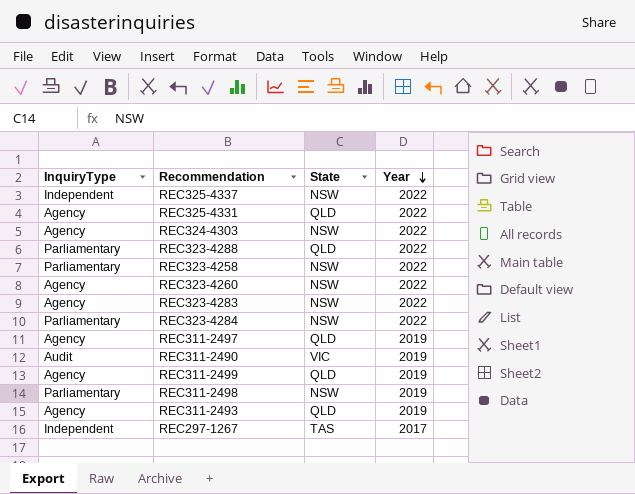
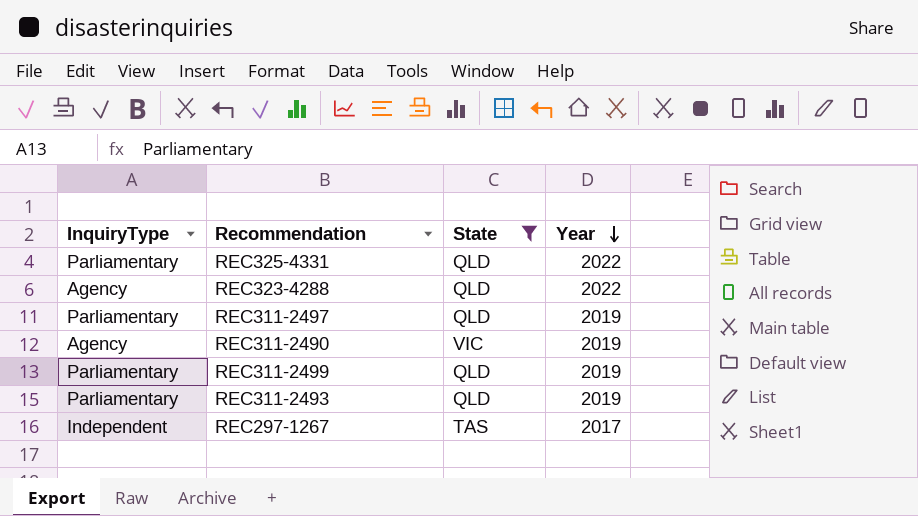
filter: none -> State != NSW
REC325-4331 | InquiryType: Agency -> Parliamentary
REC323-4288 | InquiryType: Parliamentary -> Agency
REC311-2497 | InquiryType: Agency -> Parliamentary
REC311-2490 | InquiryType: Audit -> Agency
REC311-2499 | InquiryType: Agency -> Parliamentary
REC311-2493 | InquiryType: Agency -> Parliamentary

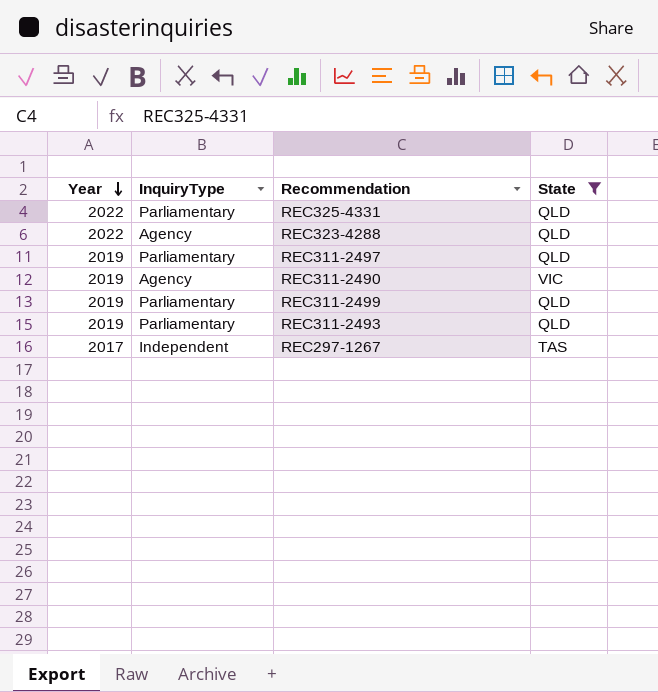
column Year | position: 4 -> 1

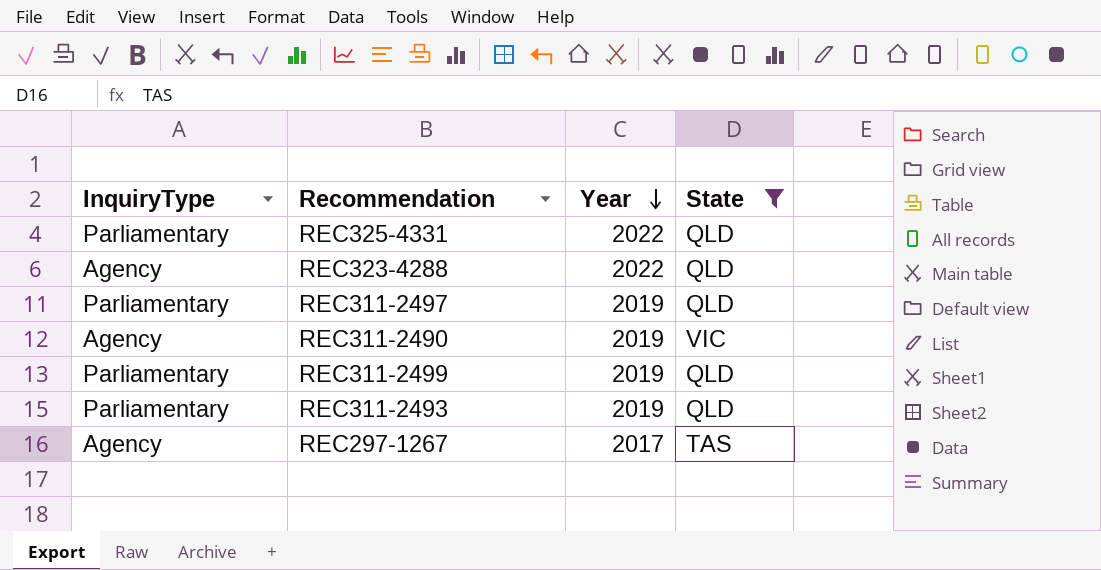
column Year | position: 1 -> 3
REC297-1267 | InquiryType: Independent -> Agency

